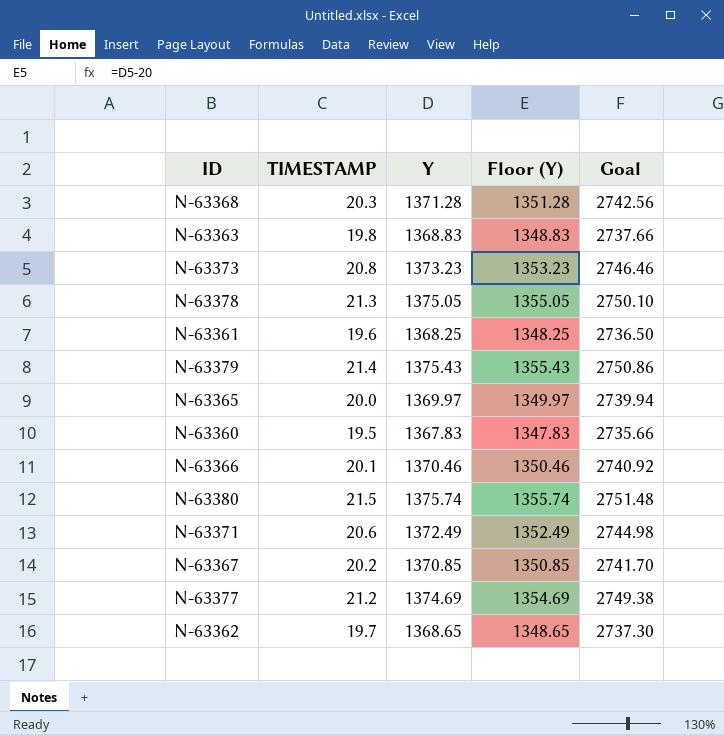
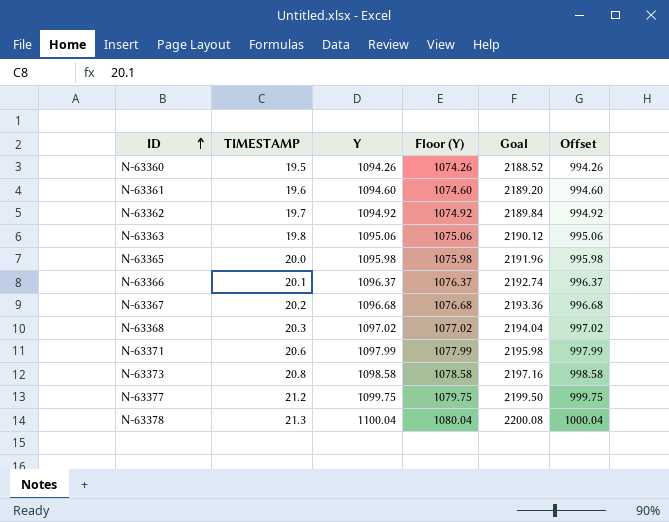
row order: none -> ID ascending
column Offset | formula: none -> [Y] - 100
row N-63379: 21.4 | 1375.43 | 1355.43 | 2750.86 -> none
row N-63380: 21.5 | 1375.74 | 1355.74 | 2751.48 -> none
N-63360 | Y: 1367.83 -> 1094.26
N-63360 | Floor (Y): 1347.83 -> 1074.26
N-63360 | Goal: 2735.66 -> 2188.52
N-63361 | Y: 1368.25 -> 1094.60
N-63361 | Floor (Y): 1348.25 -> 1074.60
N-63361 | Goal: 2736.50 -> 2189.20
N-63362 | Y: 1368.65 -> 1094.92
N-63362 | Floor (Y): 1348.65 -> 1074.92
N-63362 | Goal: 2737.30 -> 2189.84
N-63363 | Y: 1368.83 -> 1095.06
N-63363 | Floor (Y): 1348.83 -> 1075.06
N-63363 | Goal: 2737.66 -> 2190.12
N-63365 | Y: 1369.97 -> 1095.98
N-63365 | Floor (Y): 1349.97 -> 1075.98
N-63365 | Goal: 2739.94 -> 2191.96
N-63366 | Y: 1370.46 -> 1096.37
N-63366 | Floor (Y): 1350.46 -> 1076.37
N-63366 | Goal: 2740.92 -> 2192.74
N-63367 | Y: 1370.85 -> 1096.68
N-63367 | Floor (Y): 1350.85 -> 1076.68
N-63367 | Goal: 2741.70 -> 2193.36
N-63368 | Y: 1371.28 -> 1097.02
N-63368 | Floor (Y): 1351.28 -> 1077.02
N-63368 | Goal: 2742.56 -> 2194.04
N-63371 | Y: 1372.49 -> 1097.99
N-63371 | Floor (Y): 1352.49 -> 1077.99
N-63371 | Goal: 2744.98 -> 2195.98
N-63373 | Y: 1373.23 -> 1098.58
N-63373 | Floor (Y): 1353.23 -> 1078.58
N-63373 | Goal: 2746.46 -> 2197.16
N-63377 | Y: 1374.69 -> 1099.75
N-63377 | Floor (Y): 1354.69 -> 1079.75
N-63377 | Goal: 2749.38 -> 2199.50
N-63378 | Y: 1375.05 -> 1100.04
N-63378 | Floor (Y): 1355.05 -> 1080.04
N-63378 | Goal: 2750.10 -> 2200.08

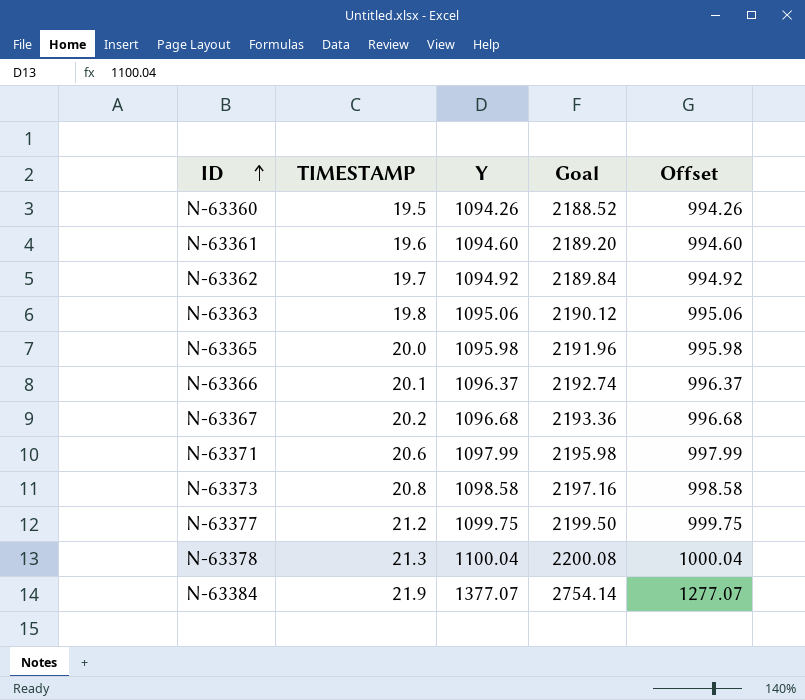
column Floor (Y) | formula: [Y] - 20 -> none
row N-63368: 20.3 | 1097.02 | 1077.02 | 2194.04 | 997.02 -> none
row N-63384: none -> 21.9 | 1377.07 | 2754.14 | 1277.07

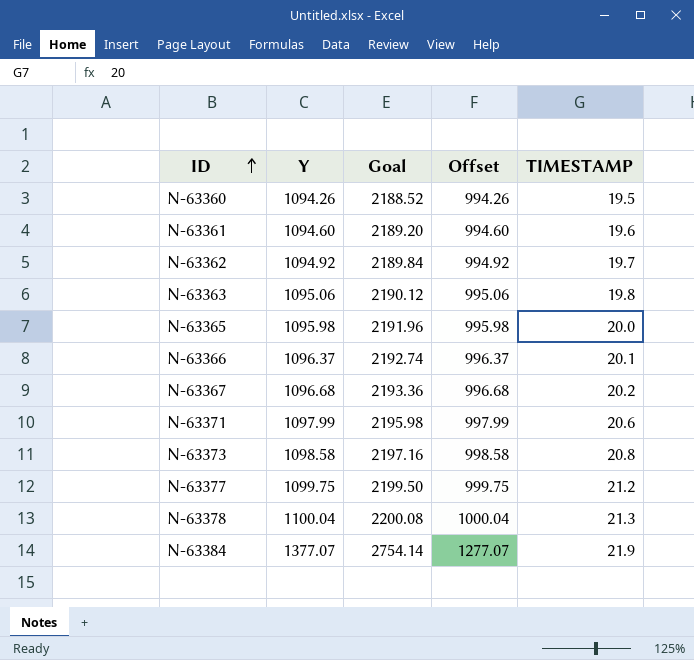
column TIMESTAMP | position: 2 -> 5

